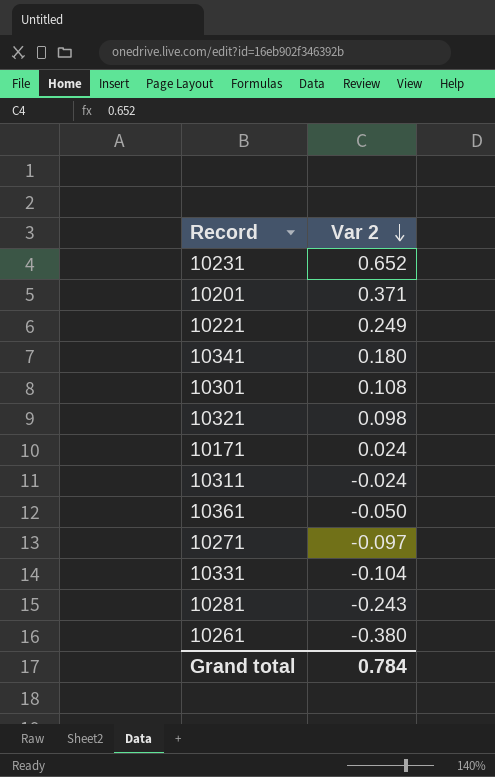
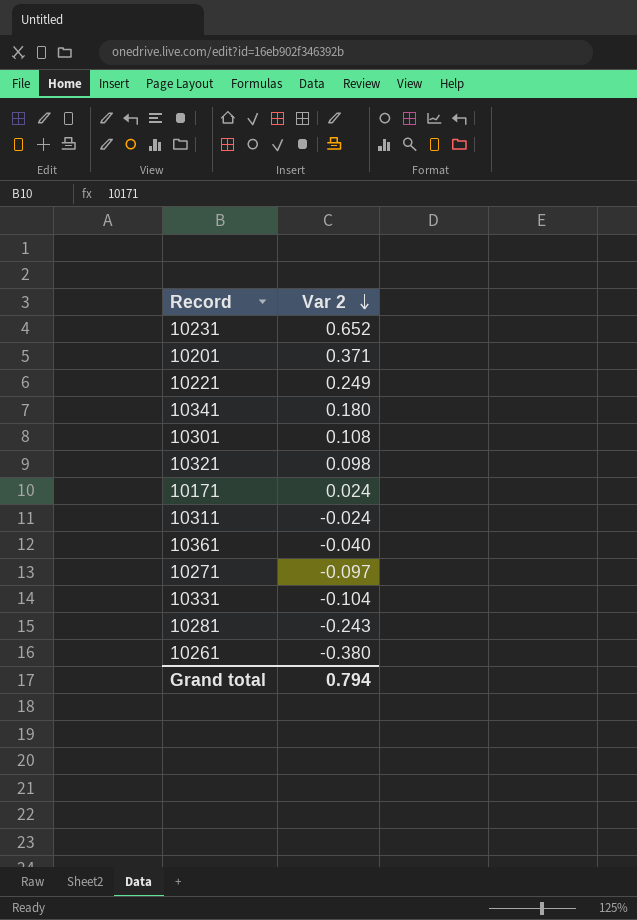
10361 | Var 2: -0.050 -> -0.040
Grand total | Var 2: 0.784 -> 0.794

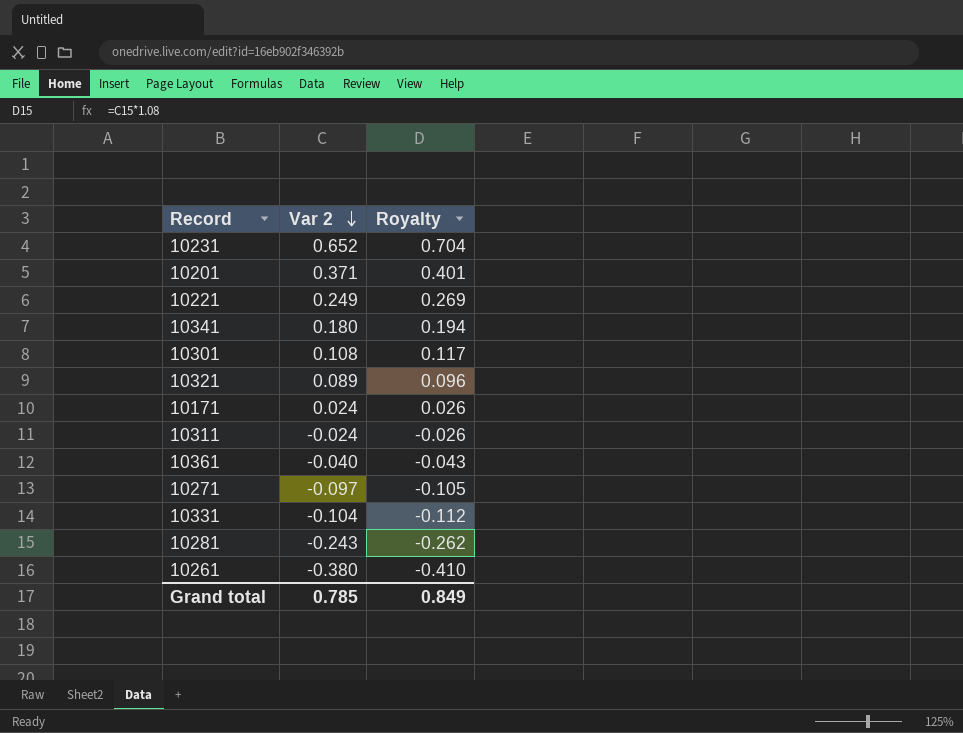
column Royalty | formula: none -> [Var 2] * 1.08
10321 | Var 2: 0.098 -> 0.089
Grand total | Var 2: 0.794 -> 0.785

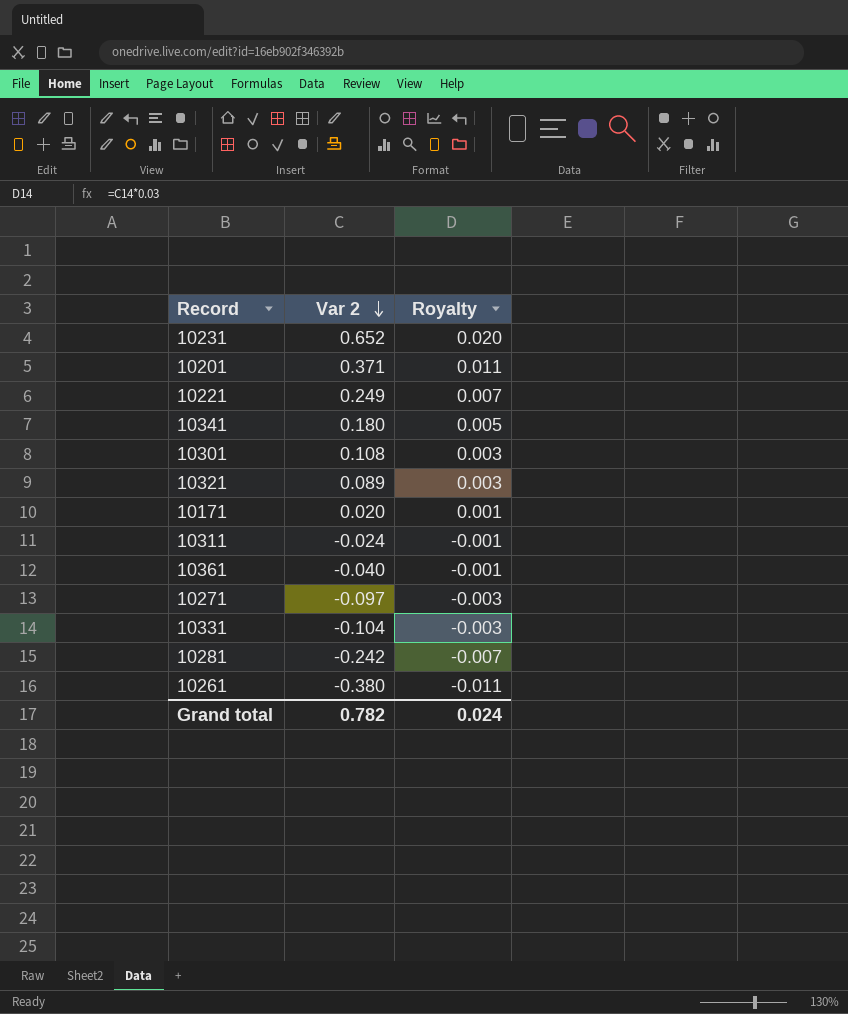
column Royalty | formula: [Var 2] * 1.08 -> [Var 2] * 0.03
10171 | Var 2: 0.024 -> 0.020
10281 | Var 2: -0.243 -> -0.242
Grand total | Var 2: 0.785 -> 0.782
Grand total | Royalty: 0.849 -> 0.024

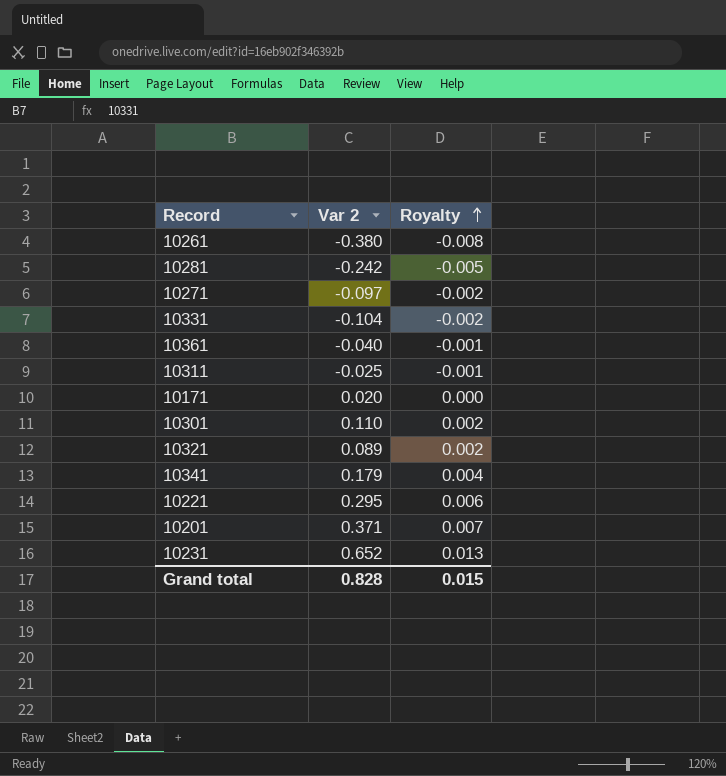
row order: Var 2 descending -> Royalty ascending
column Royalty | formula: [Var 2] * 0.03 -> [Var 2] * 0.02
10311 | Var 2: -0.024 -> -0.025
10301 | Var 2: 0.108 -> 0.110
10341 | Var 2: 0.180 -> 0.179
10221 | Var 2: 0.249 -> 0.295
Grand total | Var 2: 0.782 -> 0.828
Grand total | Royalty: 0.024 -> 0.015

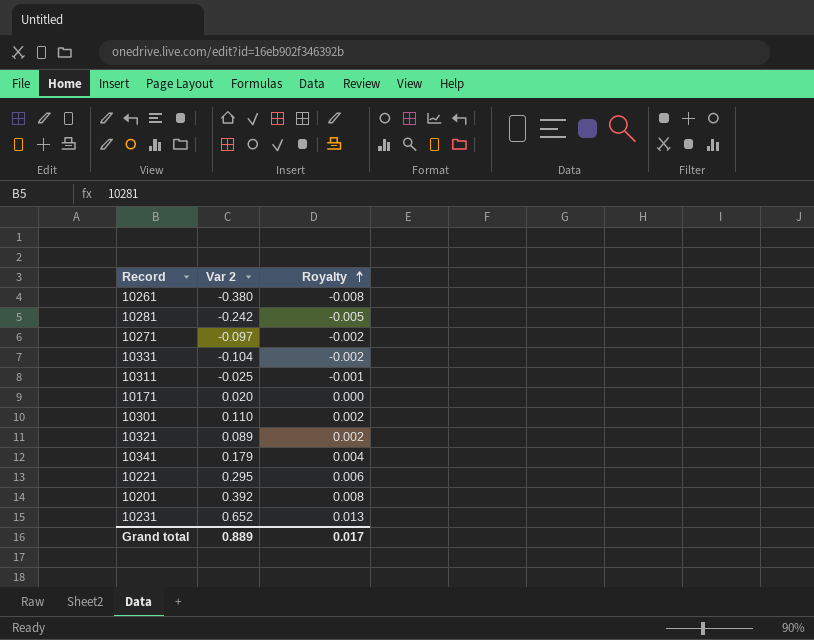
row 10361: -0.040 | -0.001 -> none
10201 | Var 2: 0.371 -> 0.392
10201 | Royalty: 0.007 -> 0.008
Grand total | Var 2: 0.828 -> 0.889
Grand total | Royalty: 0.015 -> 0.017

